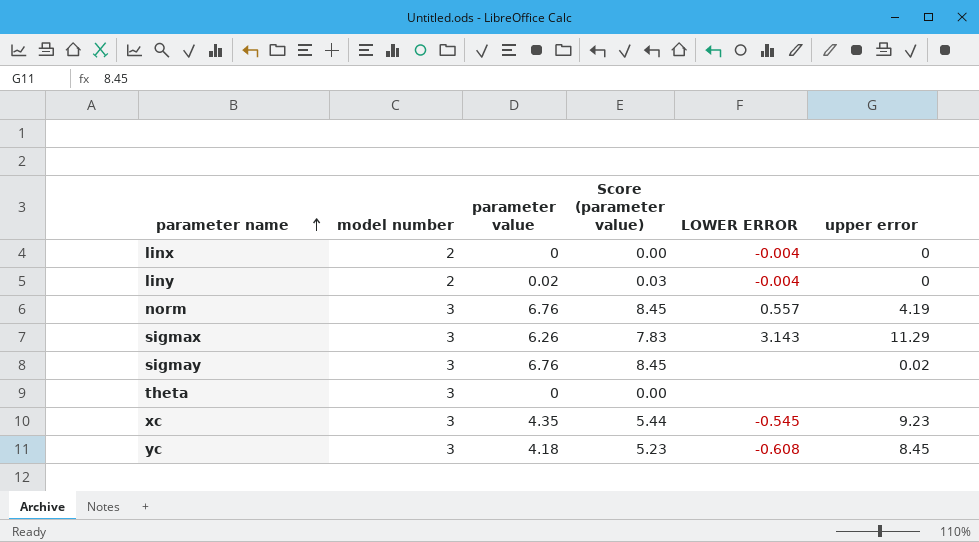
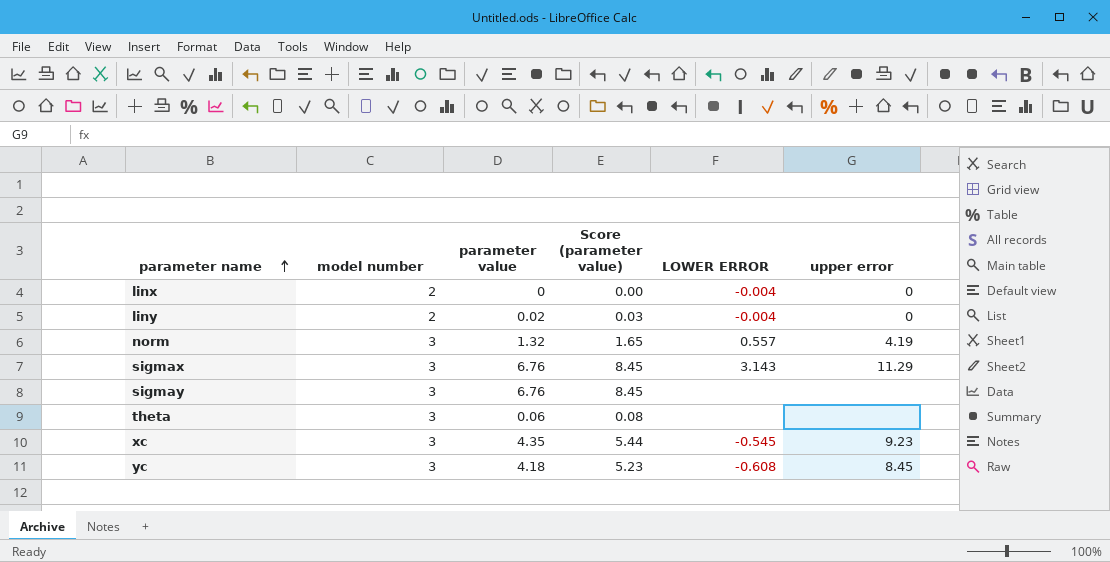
norm | parameter value: 6.76 -> 1.32
norm | Score (parameter value): 8.45 -> 1.65
sigmax | parameter value: 6.26 -> 6.76
sigmax | Score (parameter value): 7.83 -> 8.45
sigmay | upper error: 0.02 -> none
theta | parameter value: 0 -> 0.06
theta | Score (parameter value): 0.00 -> 0.08

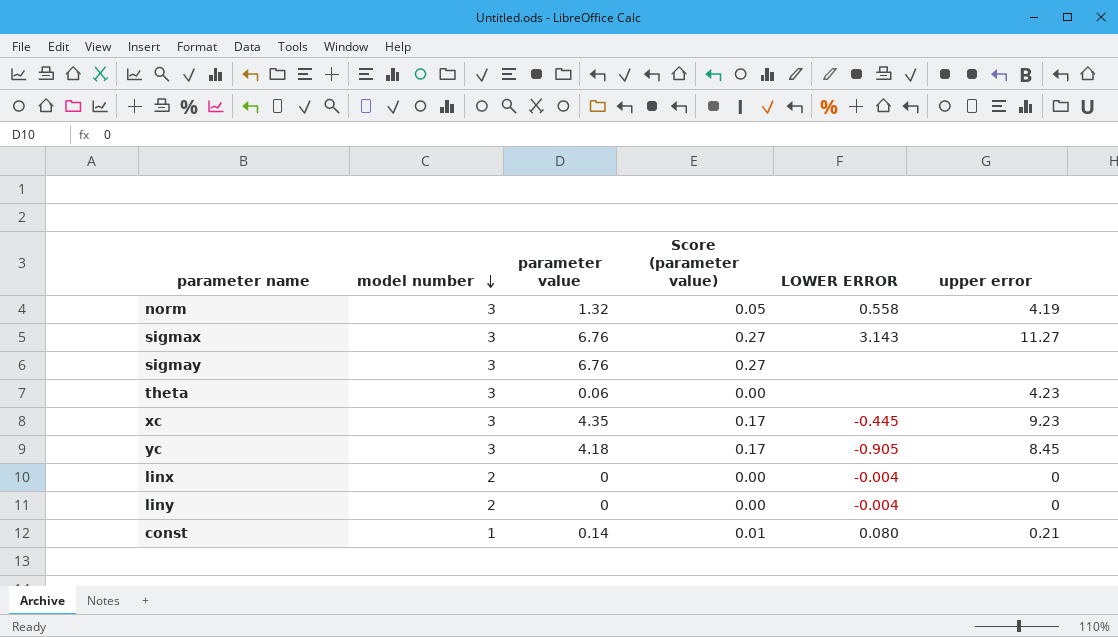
row order: parameter name ascending -> model number descending
column Score (parameter value) | formula: [parameter value] * 1.25 -> [parameter value] * 0.04
norm | LOWER ERROR: 0.557 -> 0.558
sigmax | upper error: 11.29 -> 11.27
theta | upper error: none -> 4.23
xc | LOWER ERROR: -0.545 -> -0.445
yc | LOWER ERROR: -0.608 -> -0.905
liny | parameter value: 0.02 -> 0
row const: none -> 1 | 0.14 | 0.01 | 0.080 | 0.21

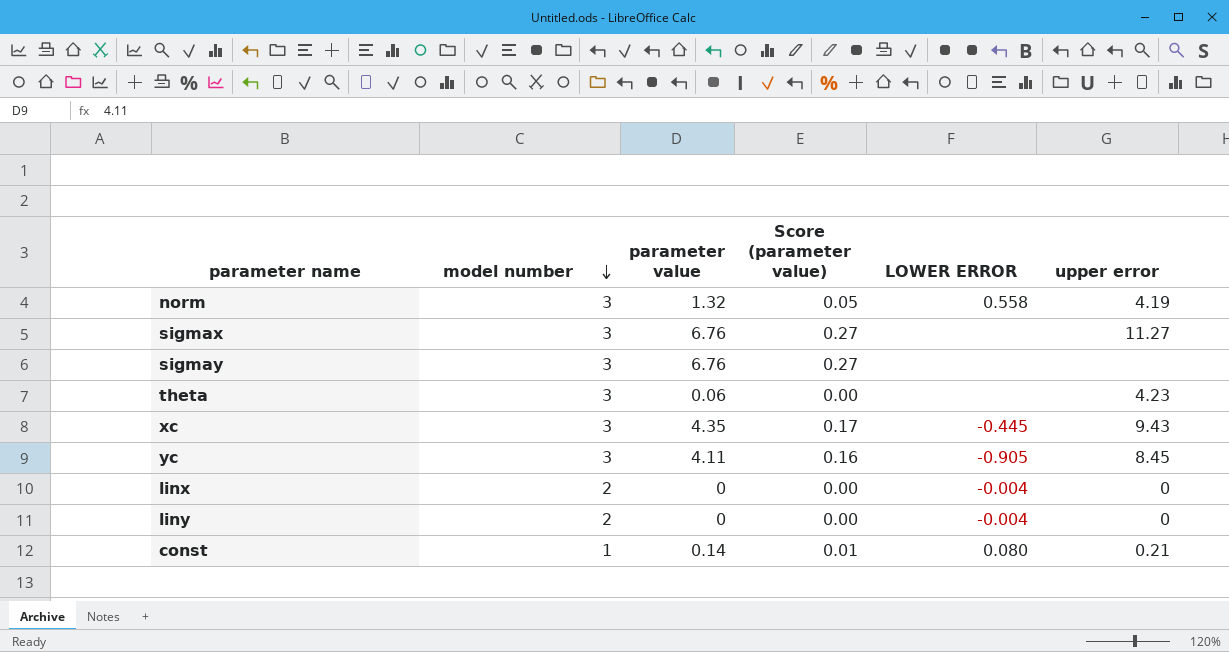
sigmax | LOWER ERROR: 3.143 -> none
xc | upper error: 9.23 -> 9.43
yc | parameter value: 4.18 -> 4.11
yc | Score (parameter value): 0.17 -> 0.16

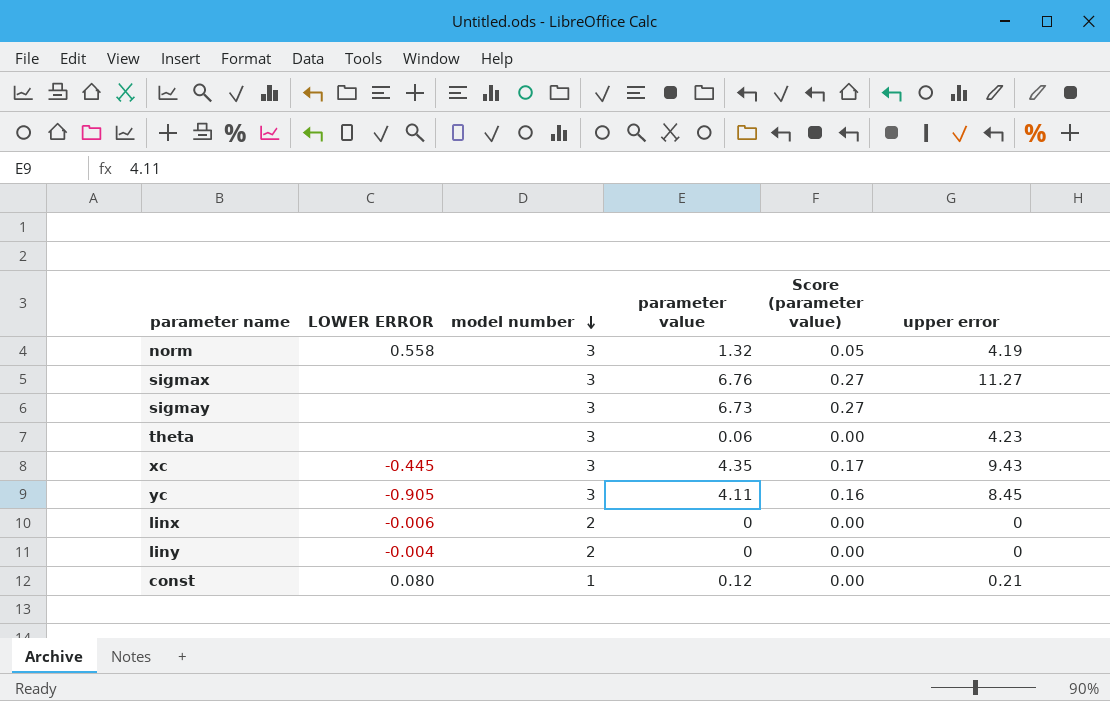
column LOWER ERROR | position: 5 -> 2
sigmay | parameter value: 6.76 -> 6.73
linx | LOWER ERROR: -0.004 -> -0.006
const | parameter value: 0.14 -> 0.12
const | Score (parameter value): 0.01 -> 0.00

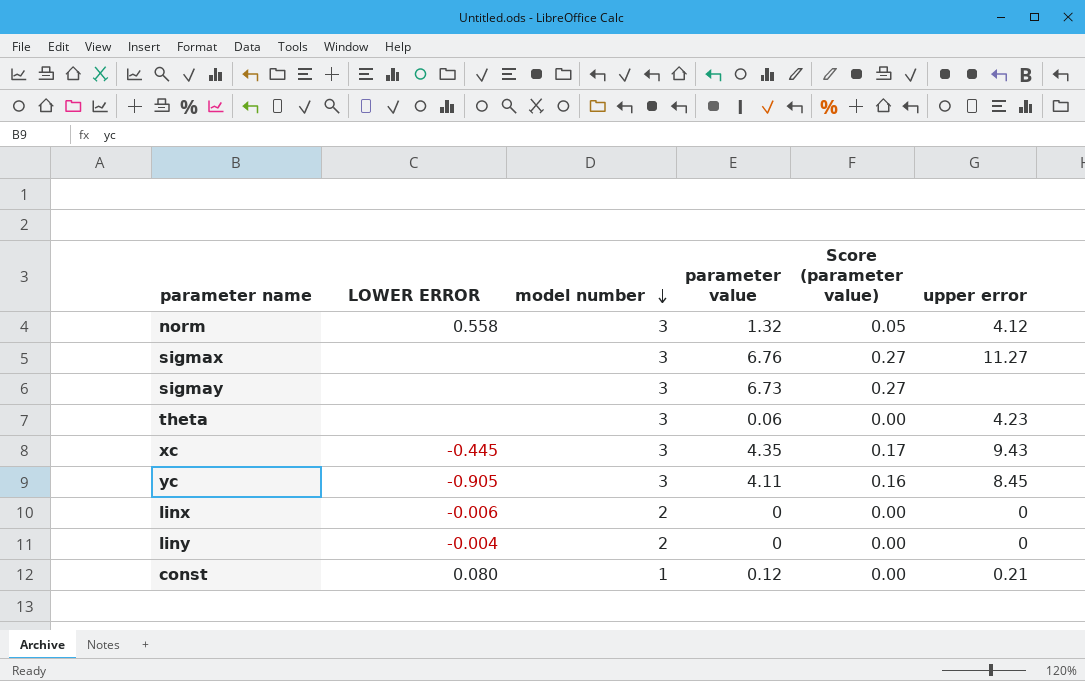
norm | upper error: 4.19 -> 4.12

